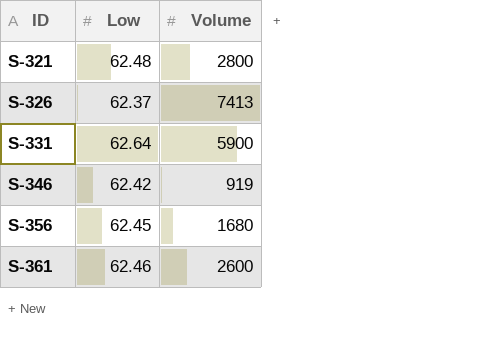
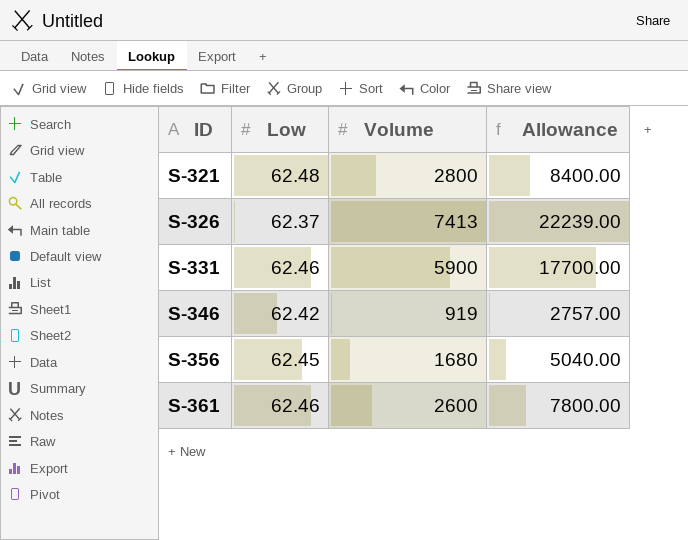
column Allowance | formula: none -> [Volume] * 3
S-331 | Low: 62.64 -> 62.46

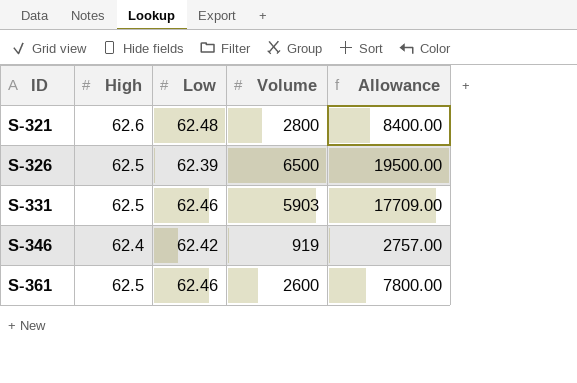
column High | position: none -> 2
row S-356: 62.45 | 1680 | 5040.00 -> none
S-326 | Low: 62.37 -> 62.39
S-326 | Volume: 7413 -> 6500
S-326 | Allowance: 22239.00 -> 19500.00
S-331 | Volume: 5900 -> 5903
S-331 | Allowance: 17700.00 -> 17709.00

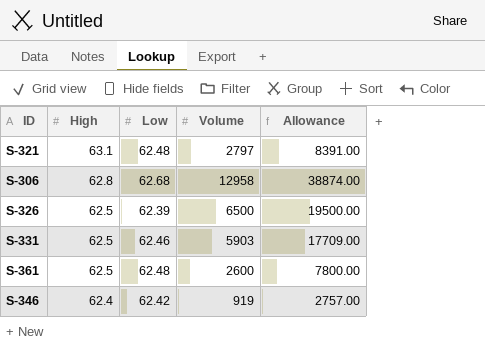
row order: ID ascending -> High descending
S-321 | High: 62.6 -> 63.1
S-321 | Volume: 2800 -> 2797
S-321 | Allowance: 8400.00 -> 8391.00
row S-306: none -> 62.8 | 62.68 | 12958 | 38874.00
S-361 | Low: 62.46 -> 62.48

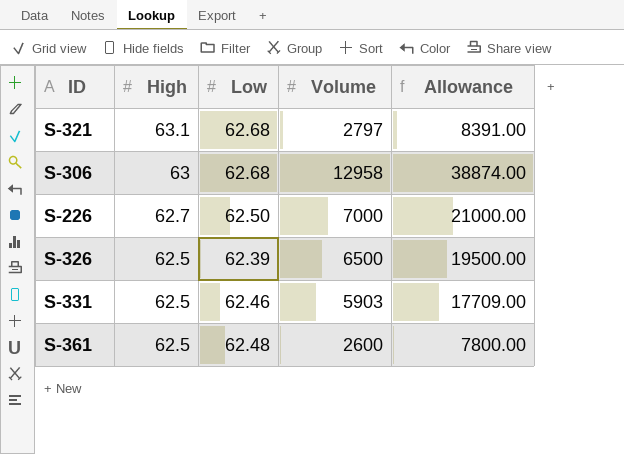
row S-346: 62.4 | 62.42 | 919 | 2757.00 -> none
S-321 | Low: 62.48 -> 62.68
S-306 | High: 62.8 -> 63
row S-226: none -> 62.7 | 62.50 | 7000 | 21000.00

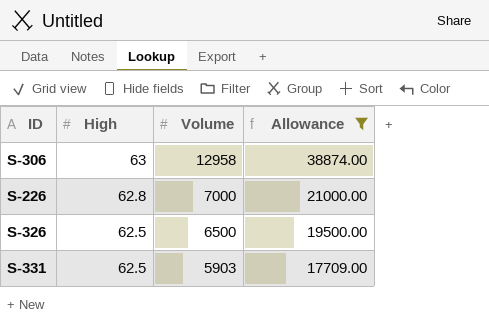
filter: none -> Allowance >= 17709.00
column Low | position: 3 -> none
S-226 | High: 62.7 -> 62.8

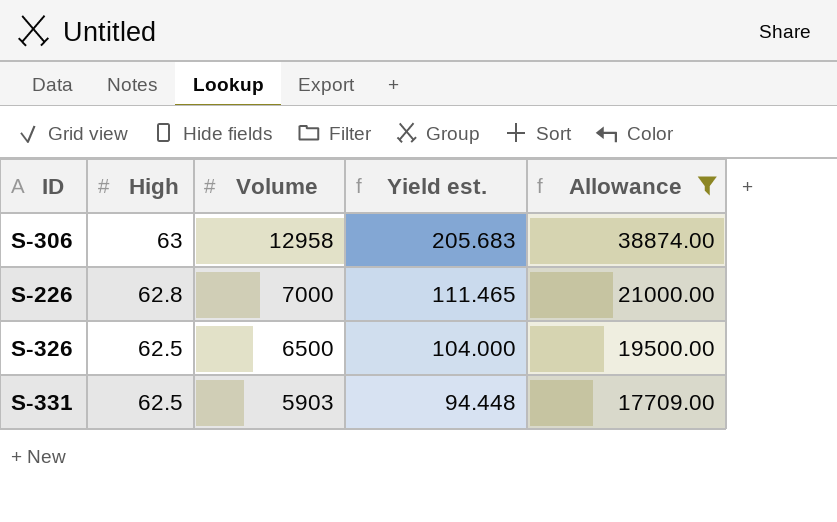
column Yield est. | formula: none -> [Volume] / [High]

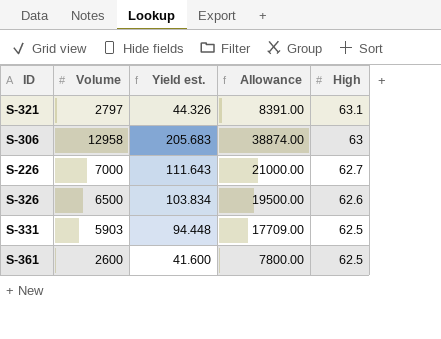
filter: Allowance >= 17709.00 -> none
column High | position: 2 -> 5
S-226 | Yield est.: 111.465 -> 111.643
S-226 | High: 62.8 -> 62.7
S-326 | Yield est.: 104.000 -> 103.834
S-326 | High: 62.5 -> 62.6

